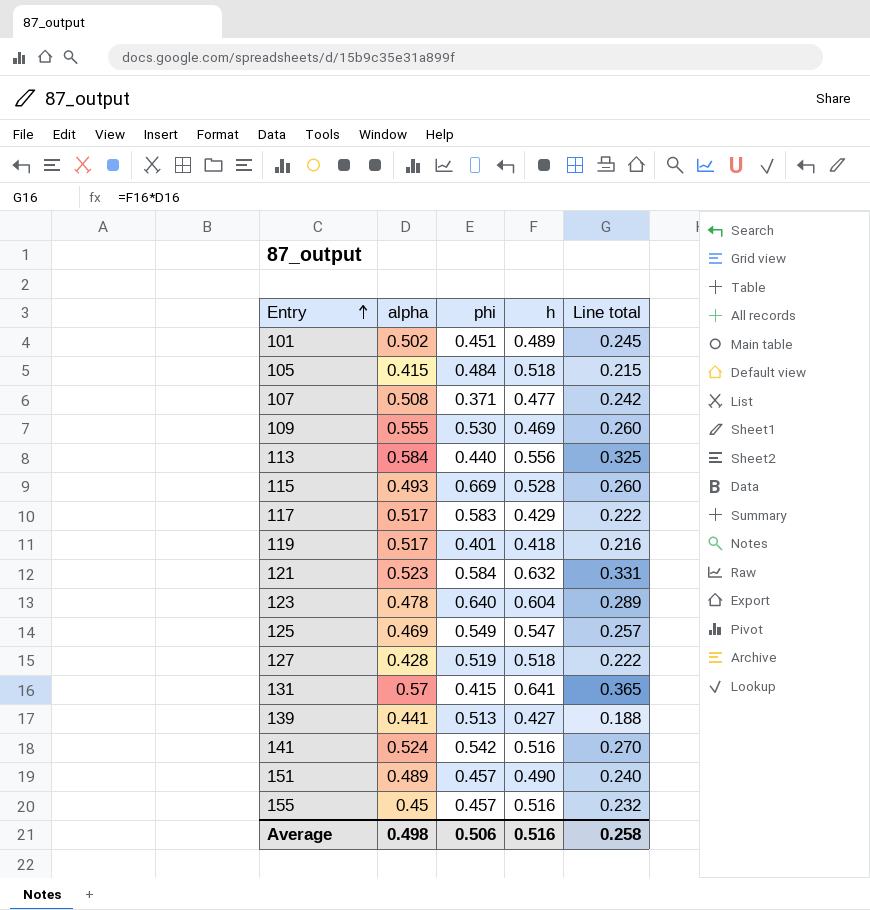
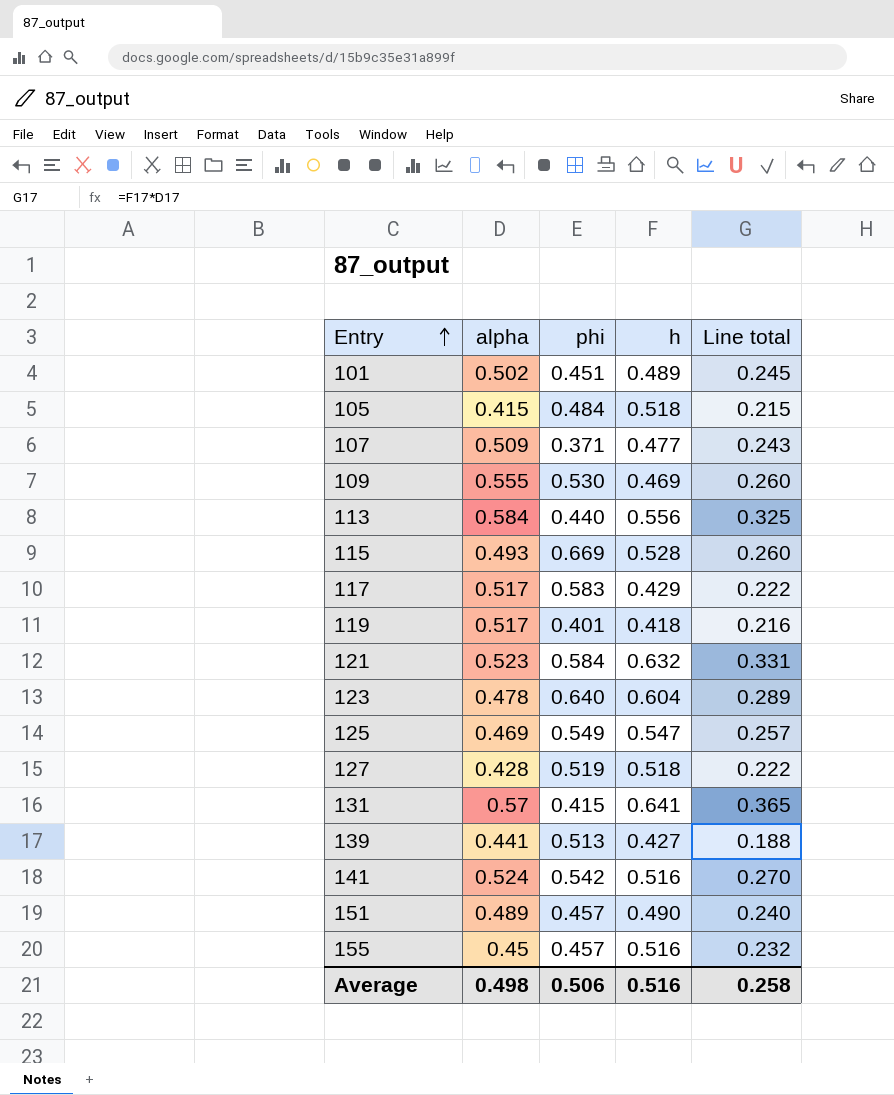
107 | alpha: 0.508 -> 0.509
107 | Line total: 0.242 -> 0.243

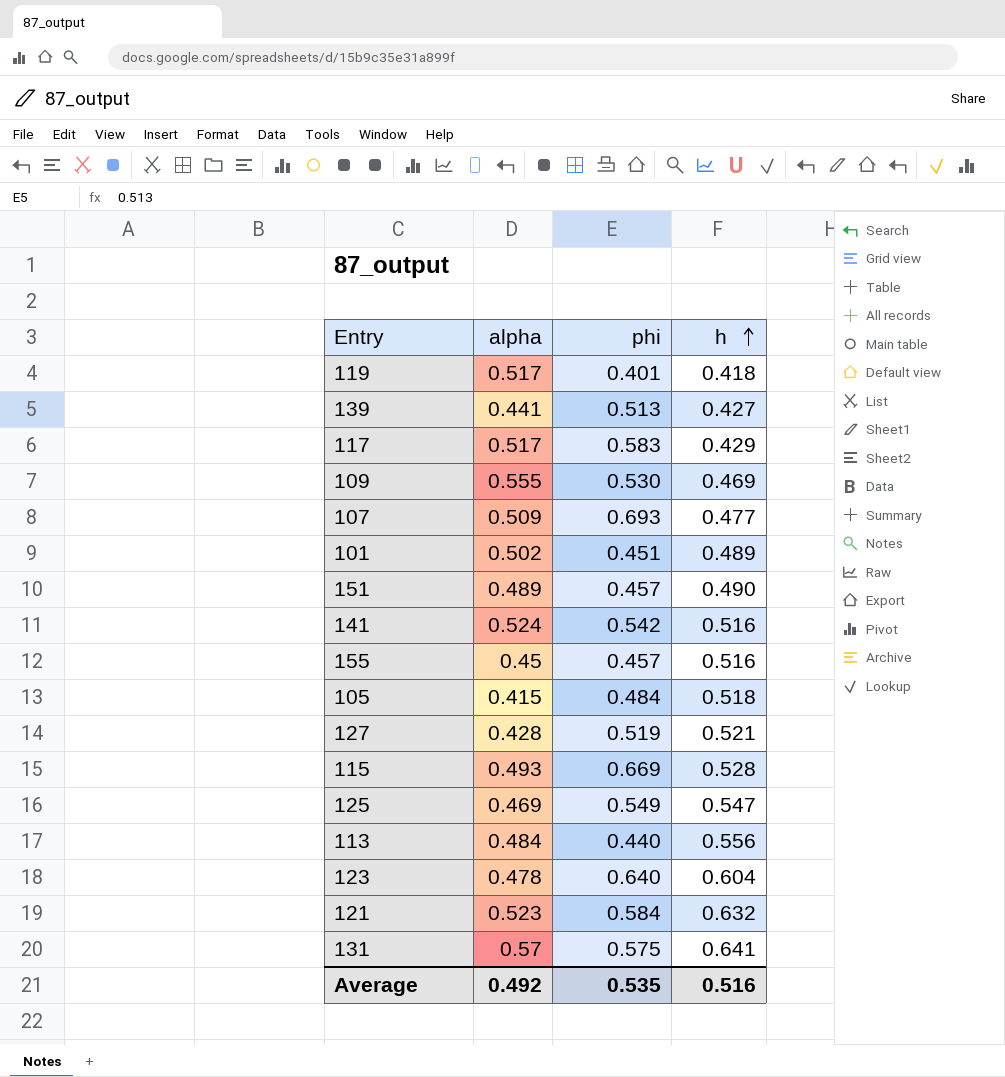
row order: Entry ascending -> h ascending
column Line total | formula: [alpha] * [h] -> none
107 | phi: 0.371 -> 0.693
127 | h: 0.518 -> 0.521
113 | alpha: 0.584 -> 0.484
131 | phi: 0.415 -> 0.575
Average | alpha: 0.498 -> 0.492
Average | phi: 0.506 -> 0.535

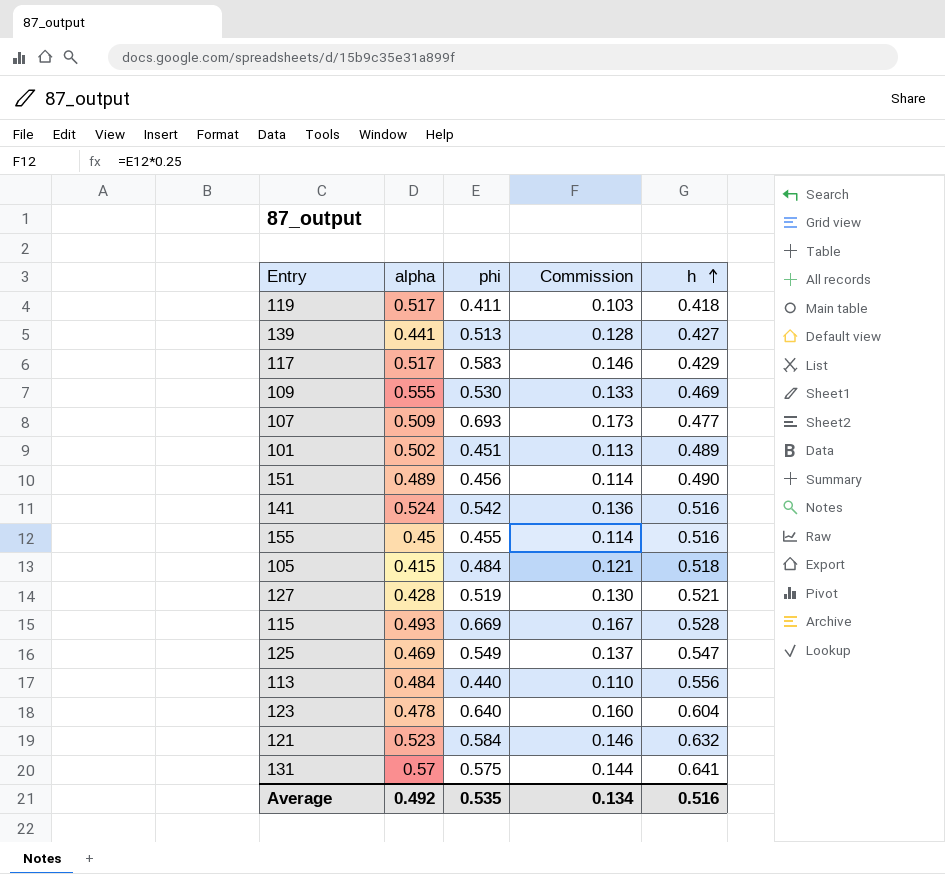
column Commission | formula: none -> [phi] * 0.25
119 | phi: 0.401 -> 0.411
151 | phi: 0.457 -> 0.456
155 | phi: 0.457 -> 0.455

